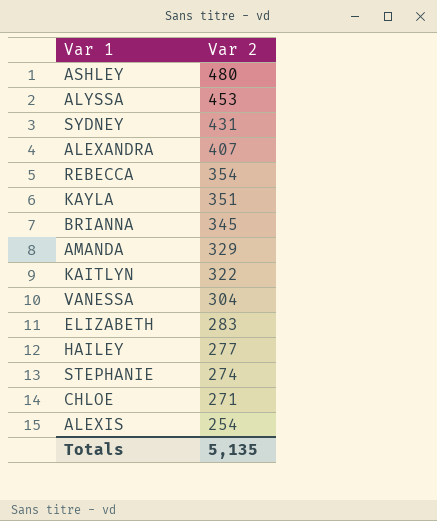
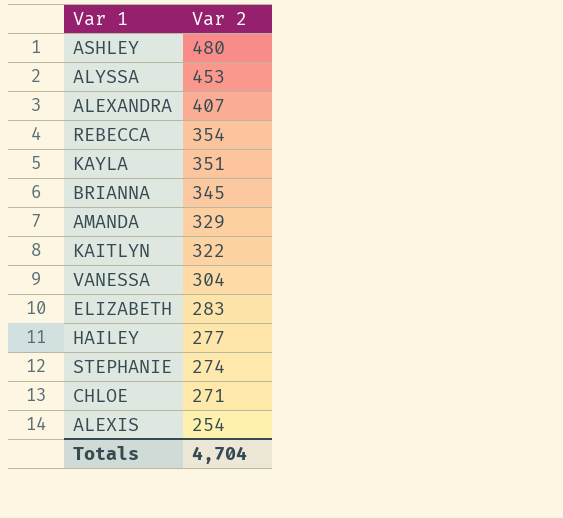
row SYDNEY: 431 -> none
Totals | Var 2: 5,135 -> 4,704

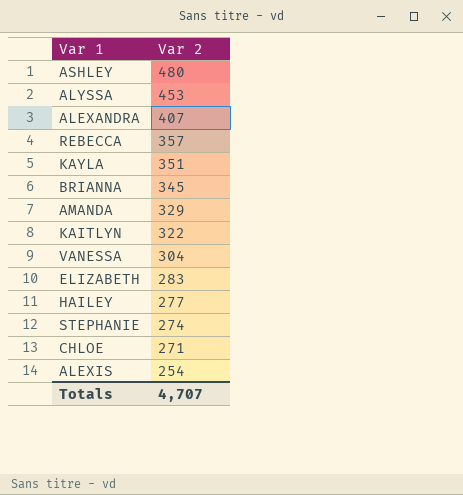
REBECCA | Var 2: 354 -> 357
Totals | Var 2: 4,704 -> 4,707

